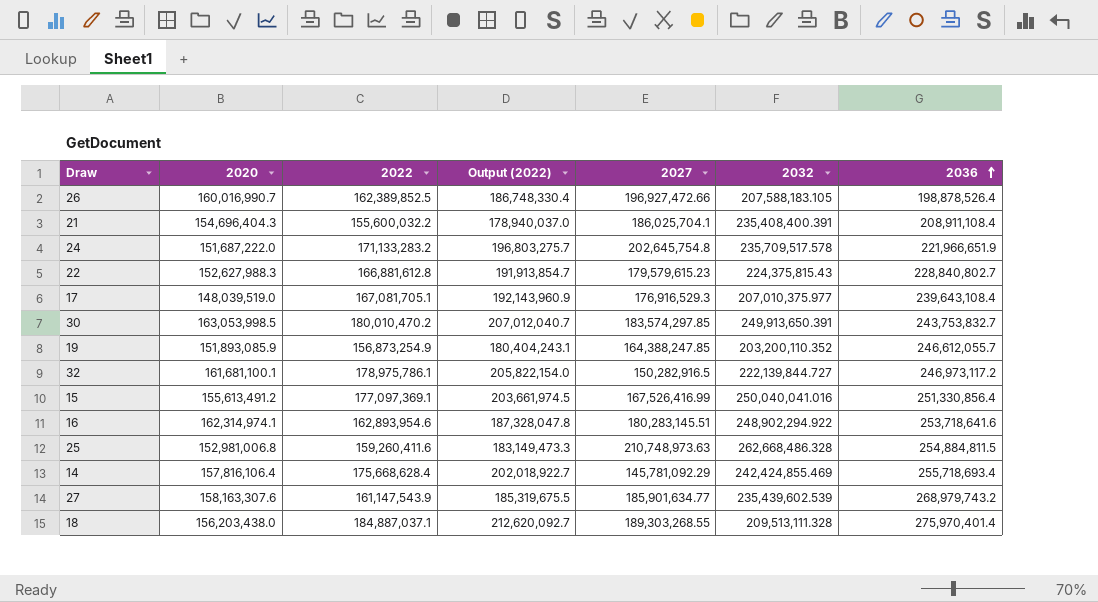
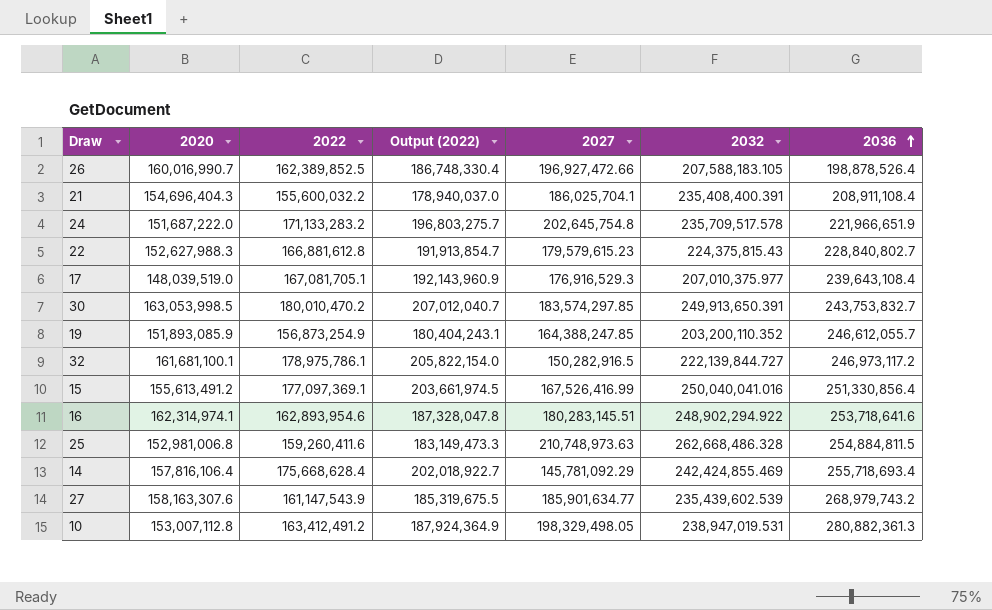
row 18: 156,203,438.0 | 184,887,037.1 | 212,620,092.7 | 189,303,268.55 | 209,513,111.328 | 275,970,401.4 -> none
row 10: none -> 153,007,112.8 | 163,412,491.2 | 187,924,364.9 | 198,329,498.05 | 238,947,019.531 | 280,882,361.3

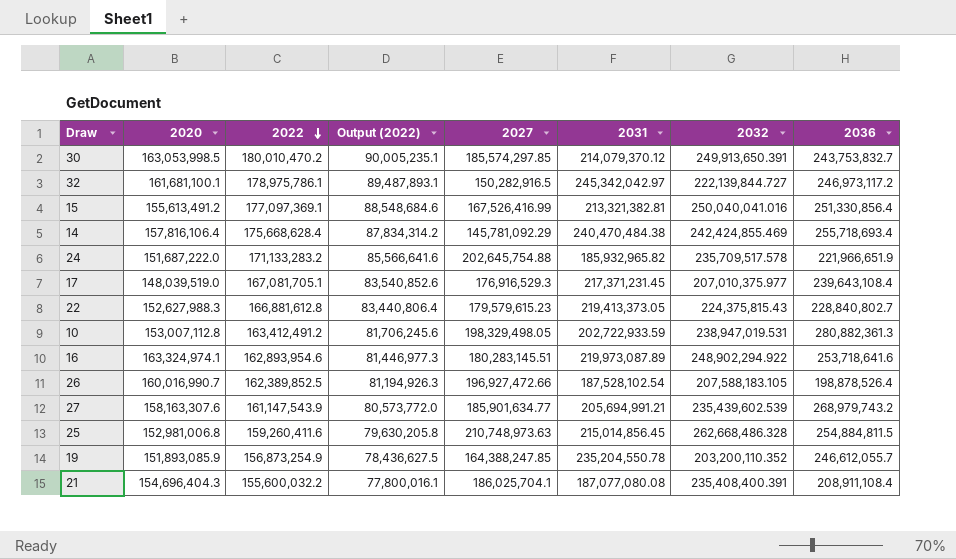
row order: 2036 ascending -> 2022 descending
column Output (2022) | formula: [2022] * 1.15 -> [2022] * 0.5
column 2031 | position: none -> 6
30 | 2027: 183,574,297.85 -> 185,574,297.85
24 | 2027: 202,645,754.8 -> 202,645,754.88
16 | 2020: 162,314,974.1 -> 163,324,974.1

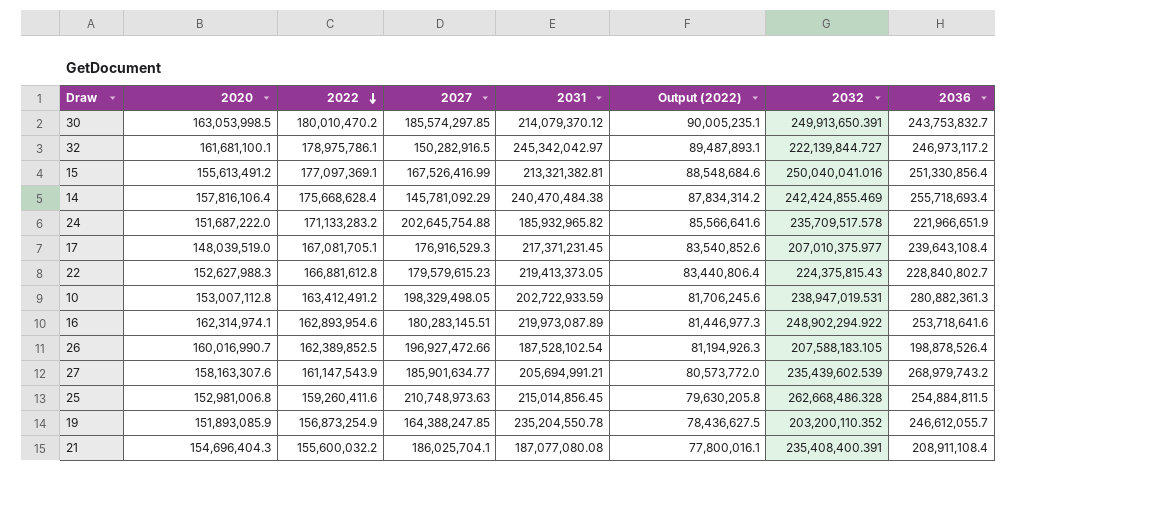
column Output (2022) | position: 4 -> 6
16 | 2020: 163,324,974.1 -> 162,314,974.1

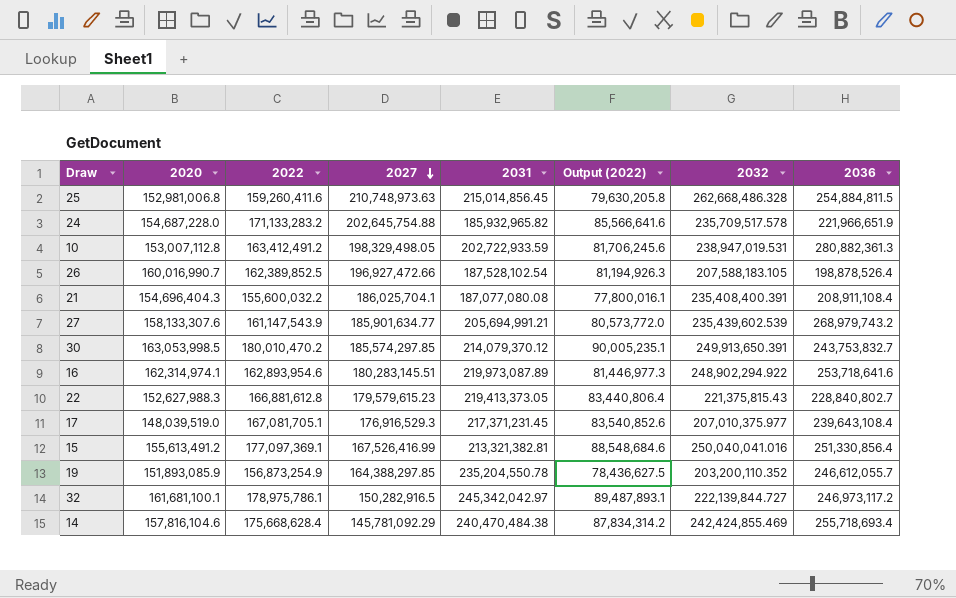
row order: 2022 descending -> 2027 descending
24 | 2020: 151,687,222.0 -> 154,687,228.0
27 | 2020: 158,163,307.6 -> 158,133,307.6
22 | 2032: 224,375,815.43 -> 221,375,815.43
19 | 2027: 164,388,247.85 -> 164,388,297.85
14 | 2020: 157,816,106.4 -> 157,816,104.6

